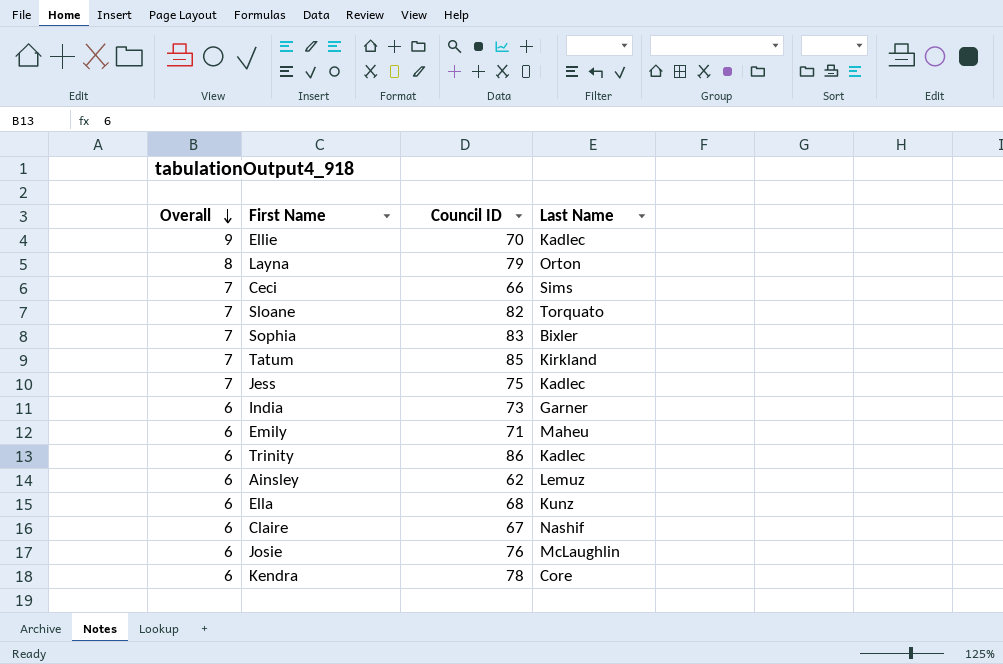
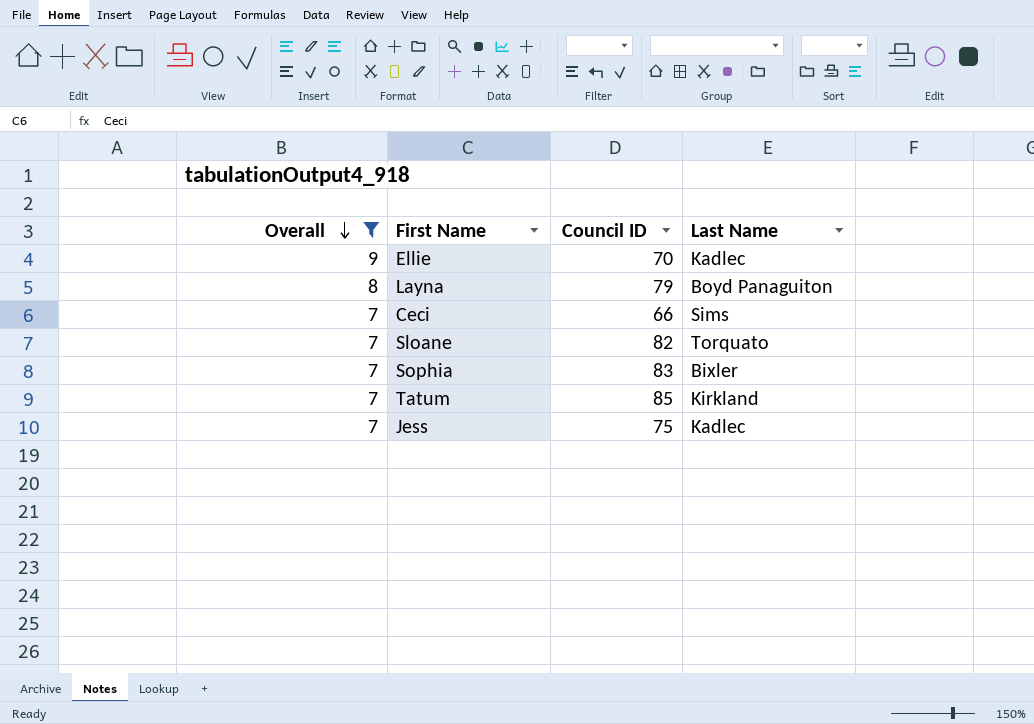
filter: none -> Overall != 6
Layna | Last Name: Orton -> Boyd Panaguiton

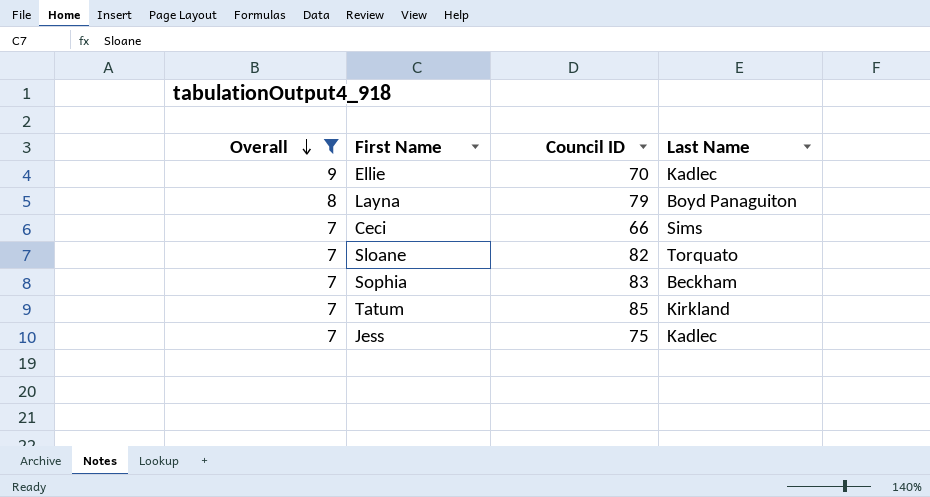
Sophia | Last Name: Bixler -> Beckham

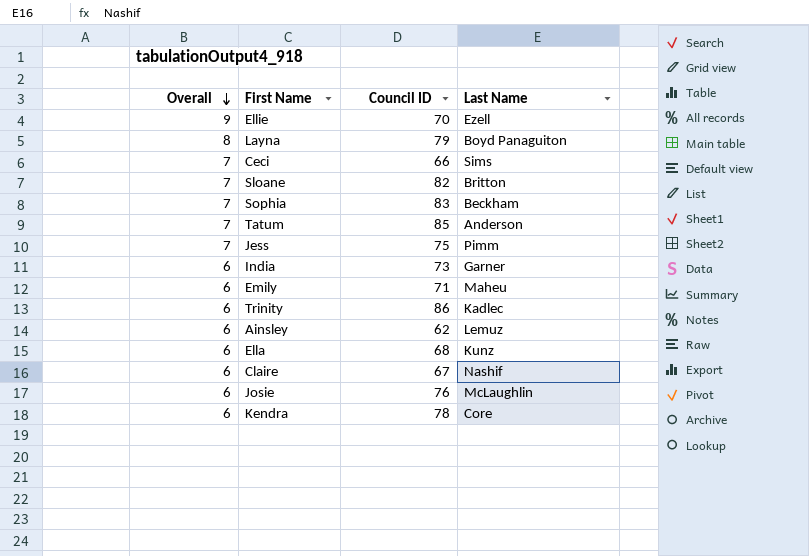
filter: Overall != 6 -> none
Ellie | Last Name: Kadlec -> Ezell
Sloane | Last Name: Torquato -> Britton
Tatum | Last Name: Kirkland -> Anderson
Jess | Last Name: Kadlec -> Pimm

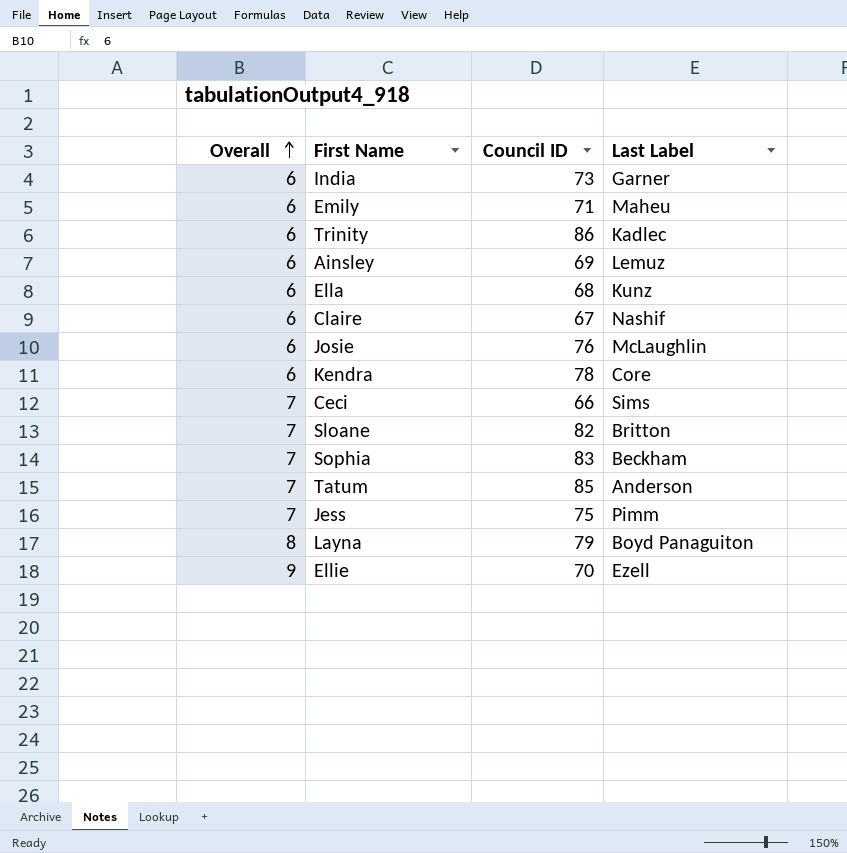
row order: Overall descending -> Overall ascending
column name: Last Name -> Last Label
Ainsley | Council ID: 62 -> 69

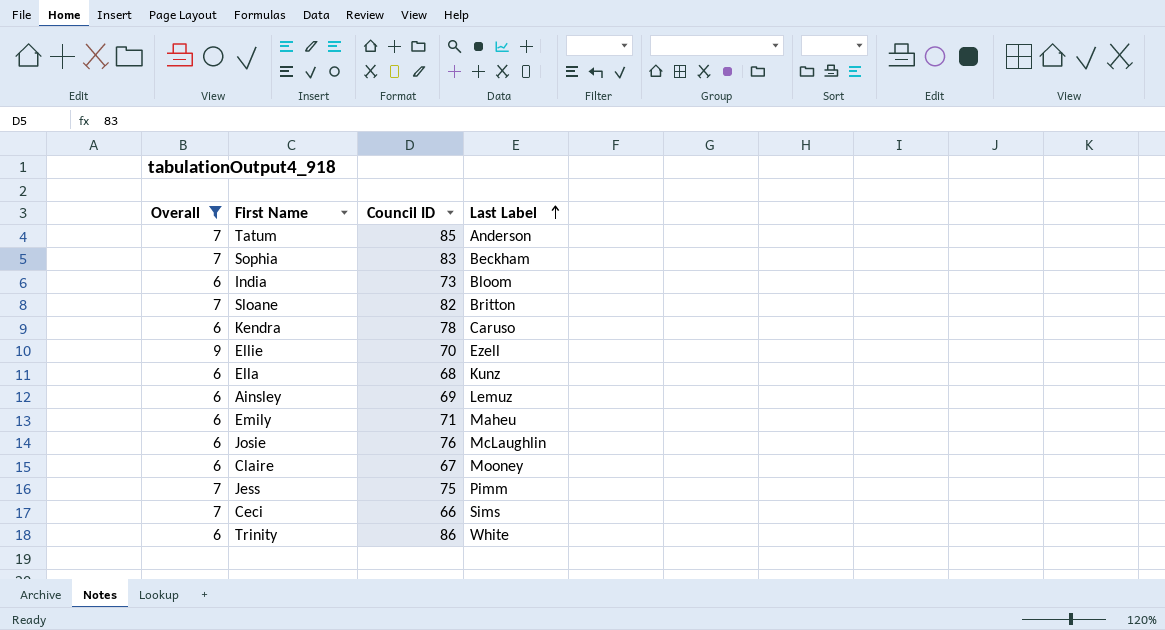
filter: none -> Overall != 8
row order: Overall ascending -> Last Label ascending
India | Last Label: Garner -> Bloom
Kendra | Last Label: Core -> Caruso
Claire | Last Label: Nashif -> Mooney
Trinity | Last Label: Kadlec -> White

